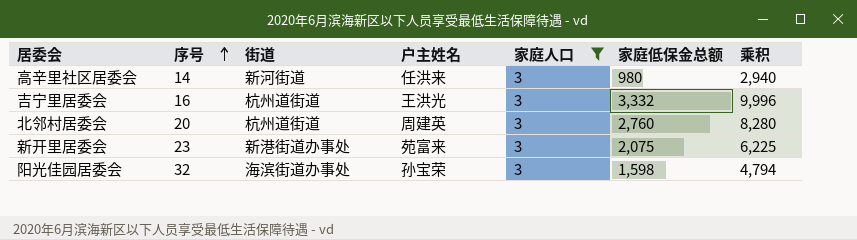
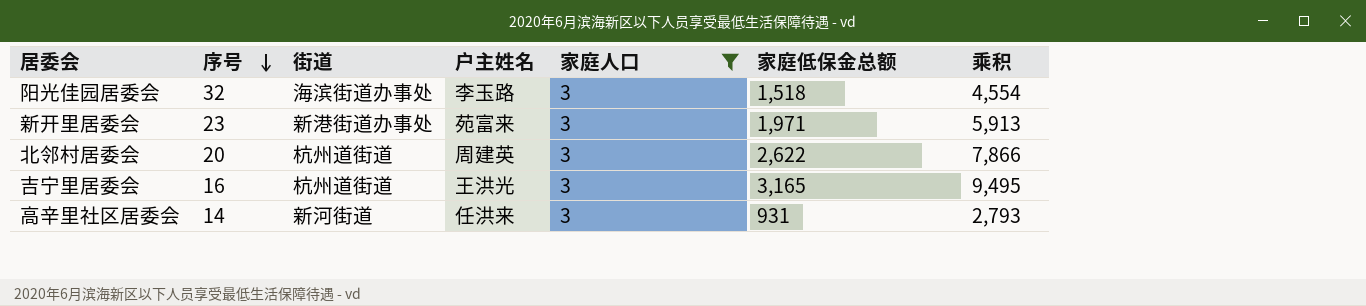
row order: 序号 ascending -> 序号 descending
阳光佳园居委会 | 户主姓名: 孙宝荣 -> 李玉路
阳光佳园居委会 | 家庭低保金总额: 1,598 -> 1,518
阳光佳园居委会 | 乘积: 4,794 -> 4,554
新开里居委会 | 家庭低保金总额: 2,075 -> 1,971
新开里居委会 | 乘积: 6,225 -> 5,913
北邻村居委会 | 家庭低保金总额: 2,760 -> 2,622
北邻村居委会 | 乘积: 8,280 -> 7,866
吉宁里居委会 | 家庭低保金总额: 3,332 -> 3,165
吉宁里居委会 | 乘积: 9,996 -> 9,495
高辛里社区居委会 | 家庭低保金总额: 980 -> 931
高辛里社区居委会 | 乘积: 2,940 -> 2,793

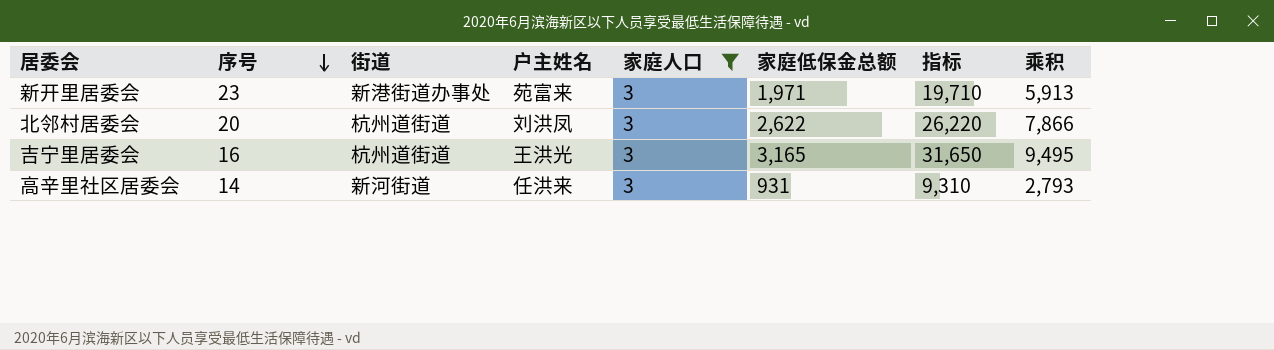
column 指标 | formula: none -> [家庭低保金总额] * 10
row 阳光佳园居委会: 32 | 海滨街道办事处 | 李玉路 | 3 | 1,518 | 4,554 -> none
北邻村居委会 | 户主姓名: 周建英 -> 刘洪凤

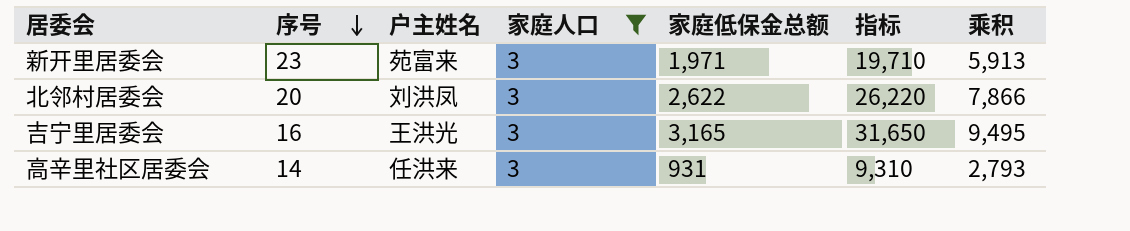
column 街道 | position: 3 -> none

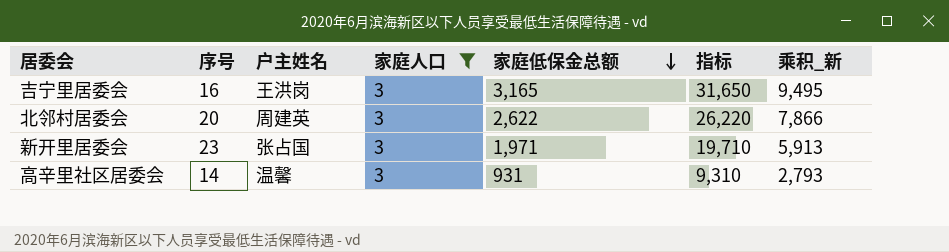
row order: 序号 descending -> 家庭低保金总额 descending
column name: 乘积 -> 乘积_新
吉宁里居委会 | 户主姓名: 王洪光 -> 王洪岗
北邻村居委会 | 户主姓名: 刘洪凤 -> 周建英
新开里居委会 | 户主姓名: 苑富来 -> 张占国
高辛里社区居委会 | 户主姓名: 任洪来 -> 温馨

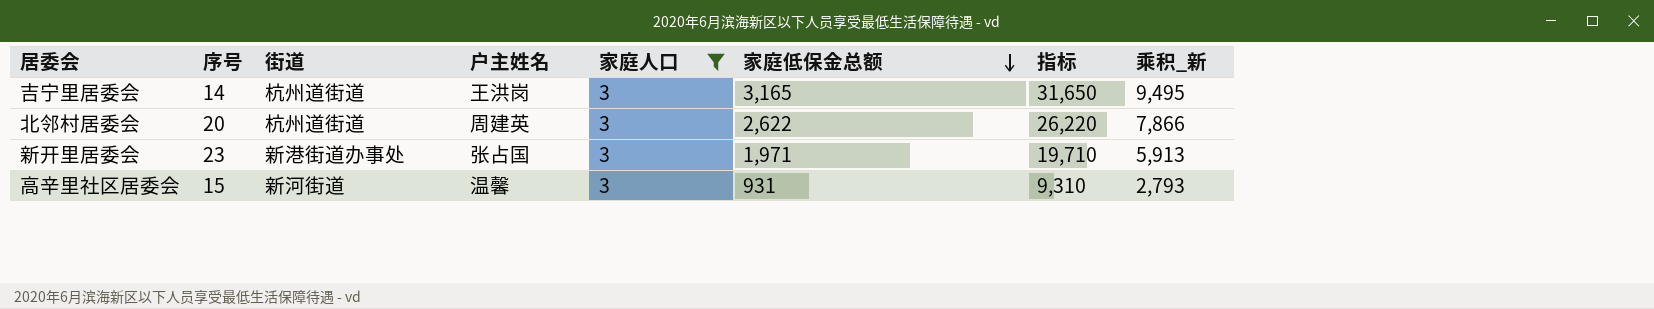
column 街道 | position: none -> 3
吉宁里居委会 | 序号: 16 -> 14
高辛里社区居委会 | 序号: 14 -> 15

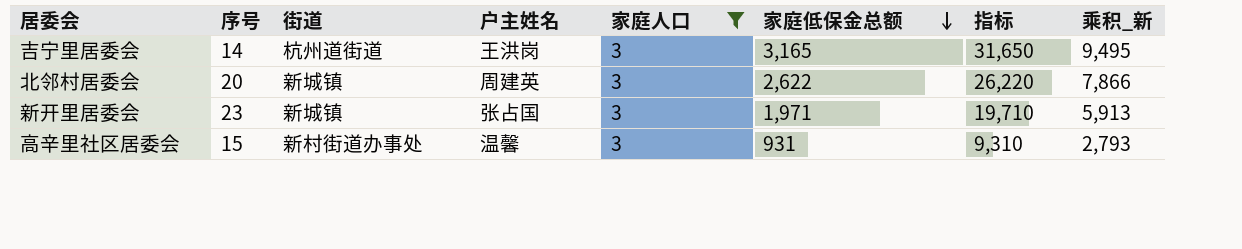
北邻村居委会 | 街道: 杭州道街道 -> 新城镇
新开里居委会 | 街道: 新港街道办事处 -> 新城镇
高辛里社区居委会 | 街道: 新河街道 -> 新村街道办事处

